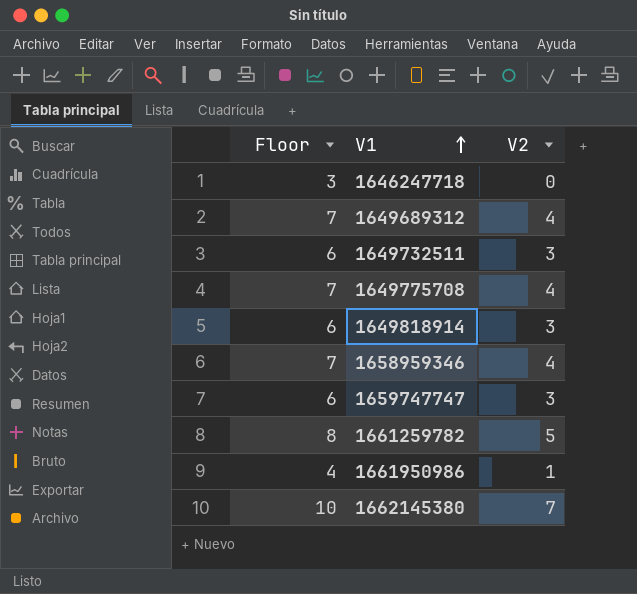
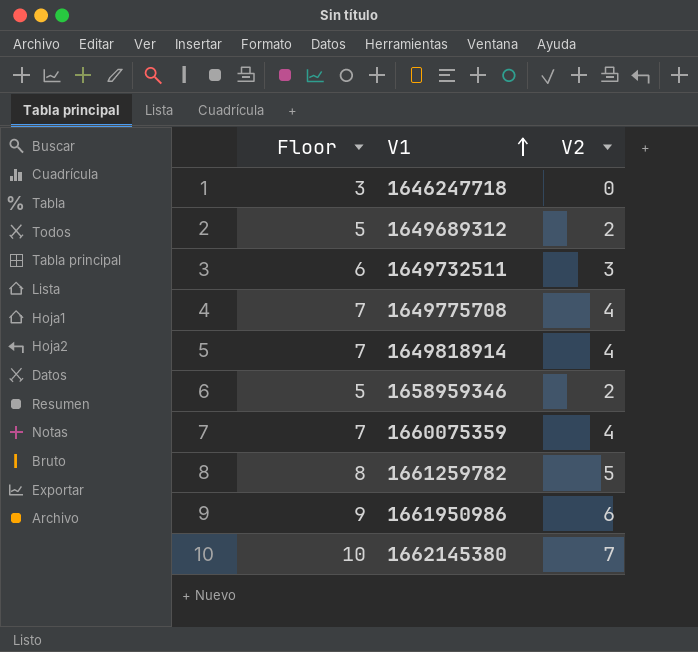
row 1659747747: 6 | 3 -> none
1649689312 | Floor: 7 -> 5
1649689312 | V2: 4 -> 2
1649818914 | Floor: 6 -> 7
1649818914 | V2: 3 -> 4
1658959346 | Floor: 7 -> 5
1658959346 | V2: 4 -> 2
row 1660075359: none -> 7 | 4
1661950986 | Floor: 4 -> 9
1661950986 | V2: 1 -> 6

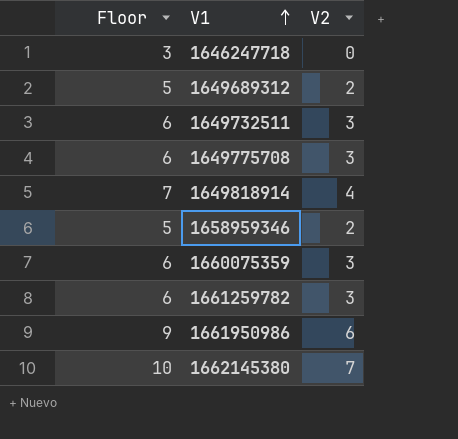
1649775708 | Floor: 7 -> 6
1649775708 | V2: 4 -> 3
1660075359 | Floor: 7 -> 6
1660075359 | V2: 4 -> 3
1661259782 | Floor: 8 -> 6
1661259782 | V2: 5 -> 3

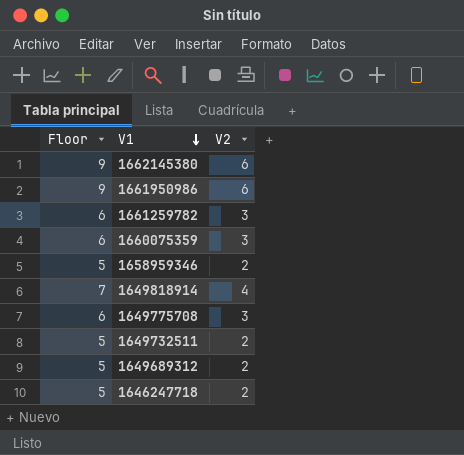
row order: V1 ascending -> V1 descending
1662145380 | Floor: 10 -> 9
1662145380 | V2: 7 -> 6
1649732511 | Floor: 6 -> 5
1649732511 | V2: 3 -> 2
1646247718 | Floor: 3 -> 5
1646247718 | V2: 0 -> 2

